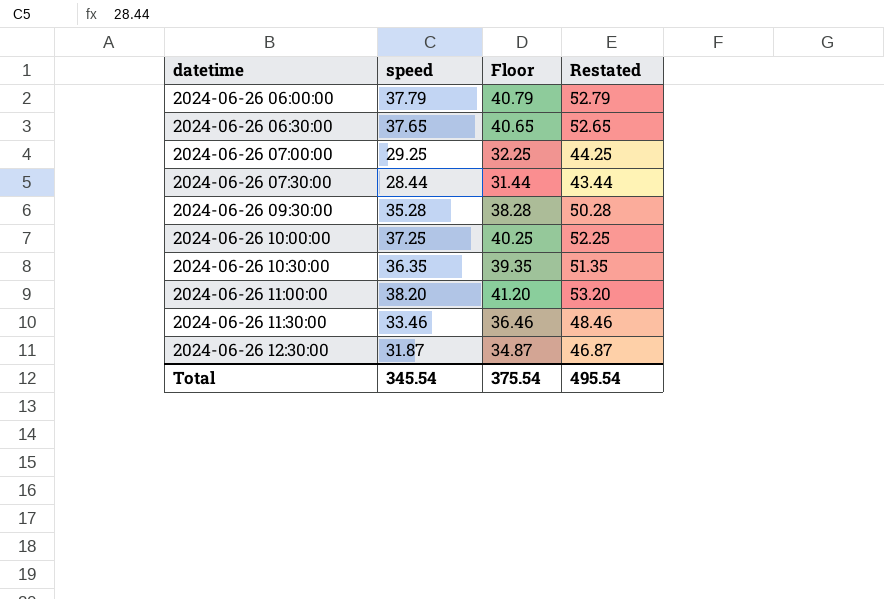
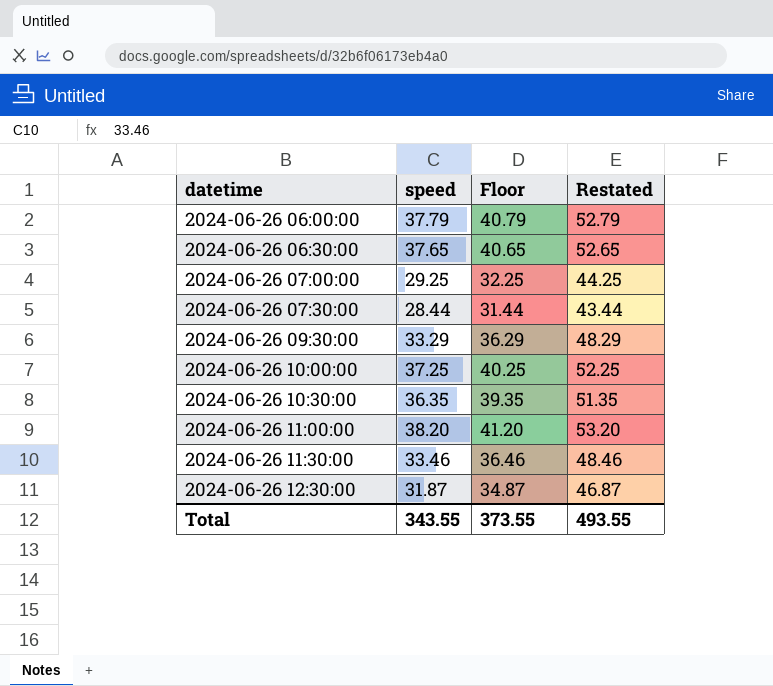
2024-06-26 09:30:00 | speed: 35.28 -> 33.29
2024-06-26 09:30:00 | Floor: 38.28 -> 36.29
2024-06-26 09:30:00 | Restated: 50.28 -> 48.29
Total | speed: 345.54 -> 343.55
Total | Floor: 375.54 -> 373.55
Total | Restated: 495.54 -> 493.55

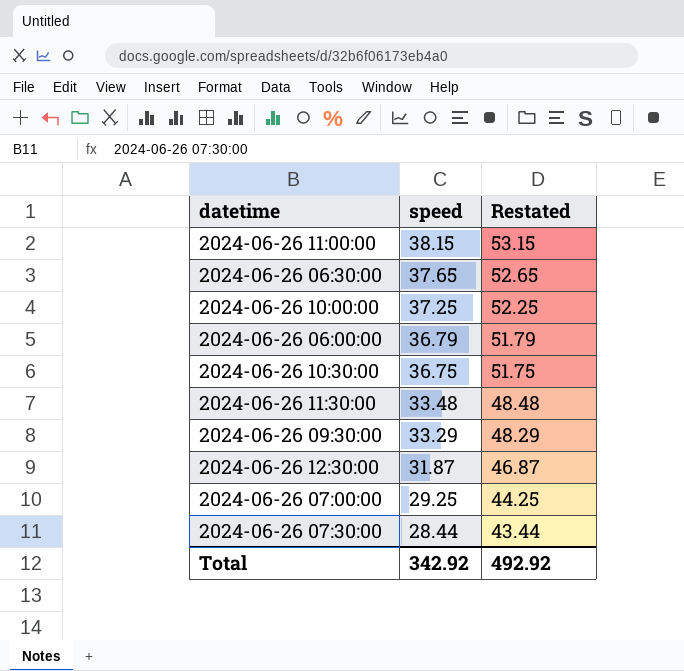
row order: datetime ascending -> speed descending
column Floor | formula: [speed] + 3 -> none
2024-06-26 11:00:00 | speed: 38.20 -> 38.15
2024-06-26 11:00:00 | Restated: 53.20 -> 53.15
2024-06-26 06:00:00 | speed: 37.79 -> 36.79
2024-06-26 06:00:00 | Restated: 52.79 -> 51.79
2024-06-26 10:30:00 | speed: 36.35 -> 36.75
2024-06-26 10:30:00 | Restated: 51.35 -> 51.75
2024-06-26 11:30:00 | speed: 33.46 -> 33.48
2024-06-26 11:30:00 | Restated: 48.46 -> 48.48
Total | speed: 343.55 -> 342.92
Total | Restated: 493.55 -> 492.92

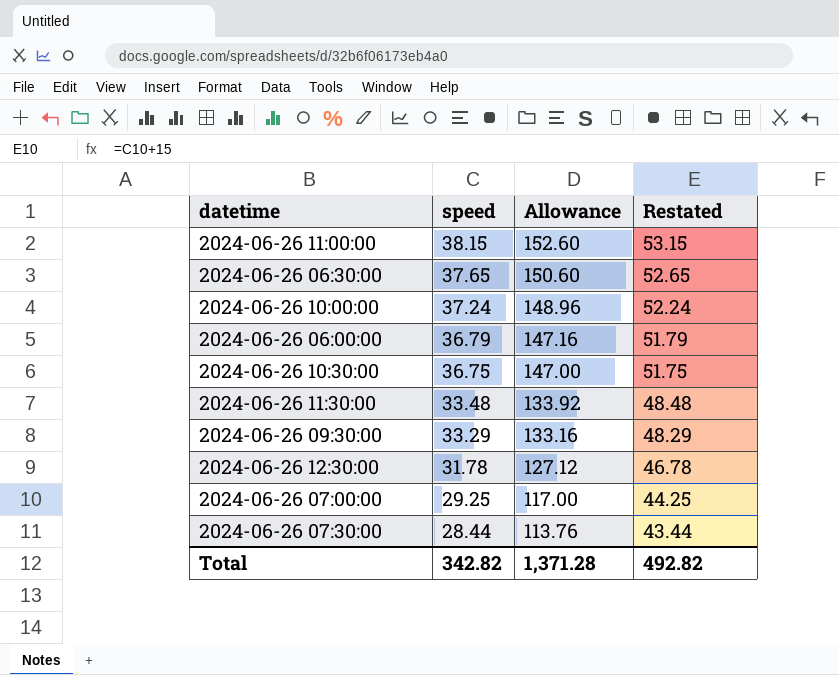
column Allowance | formula: none -> [speed] * 4
2024-06-26 10:00:00 | speed: 37.25 -> 37.24
2024-06-26 10:00:00 | Restated: 52.25 -> 52.24
2024-06-26 12:30:00 | speed: 31.87 -> 31.78
2024-06-26 12:30:00 | Restated: 46.87 -> 46.78
Total | speed: 342.92 -> 342.82
Total | Restated: 492.92 -> 492.82

